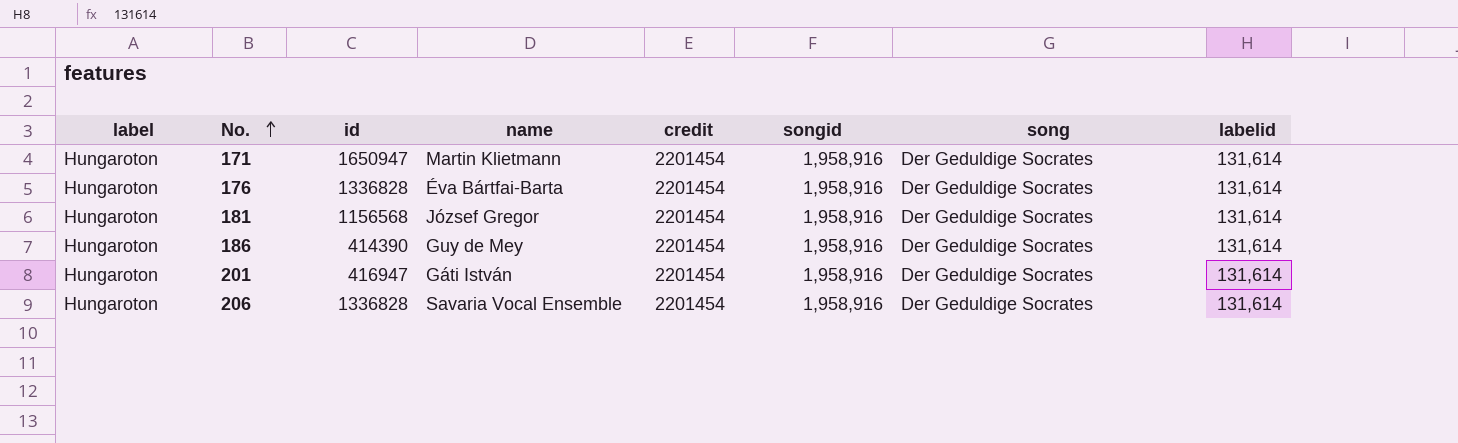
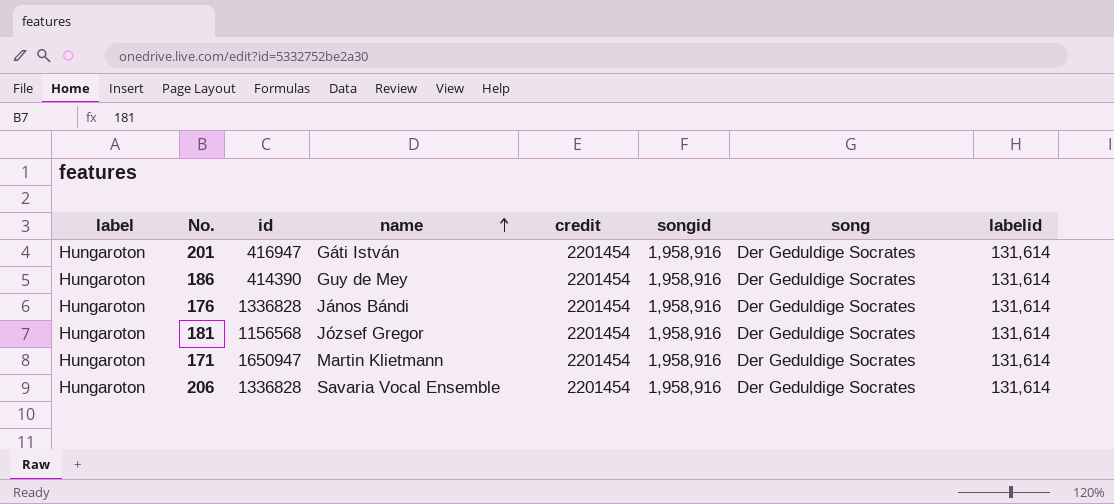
row order: No. ascending -> name ascending
176 | name: Éva Bártfai-Barta -> János Bándi

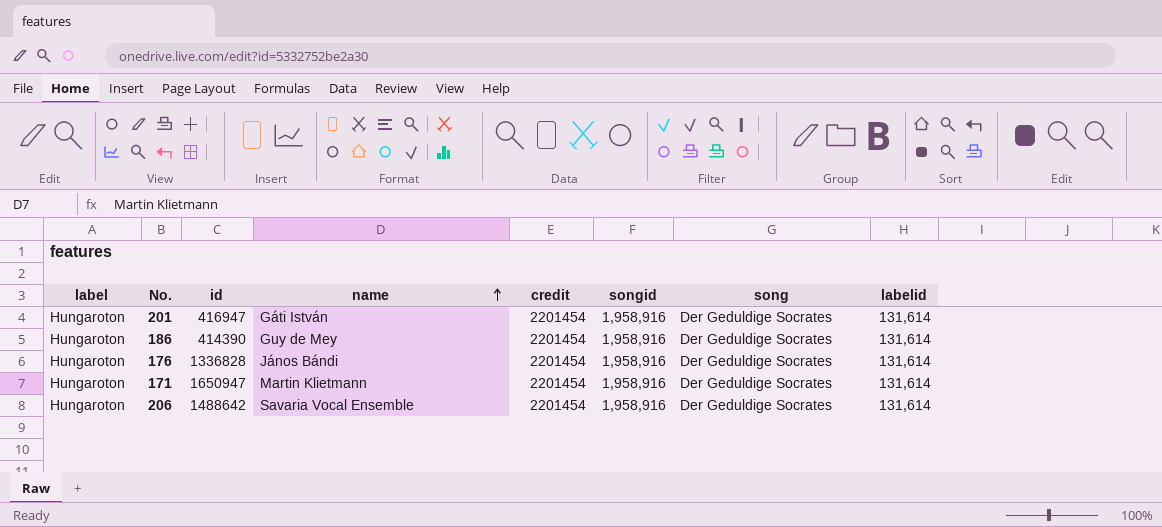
row 181: Hungaroton | 1156568 | József Gregor | 2201454 | 1,958,916 | Der Geduldige Socrates | 131,614 -> none
206 | id: 1336828 -> 1488642

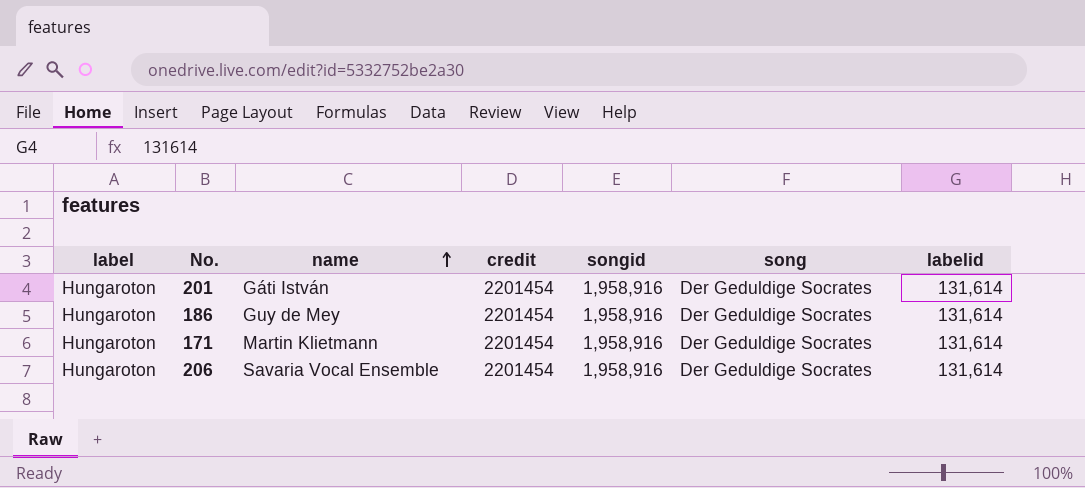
column id | position: 3 -> none
row 176: Hungaroton | 1336828 | János Bándi | 2201454 | 1,958,916 | Der Geduldige Socrates | 131,614 -> none

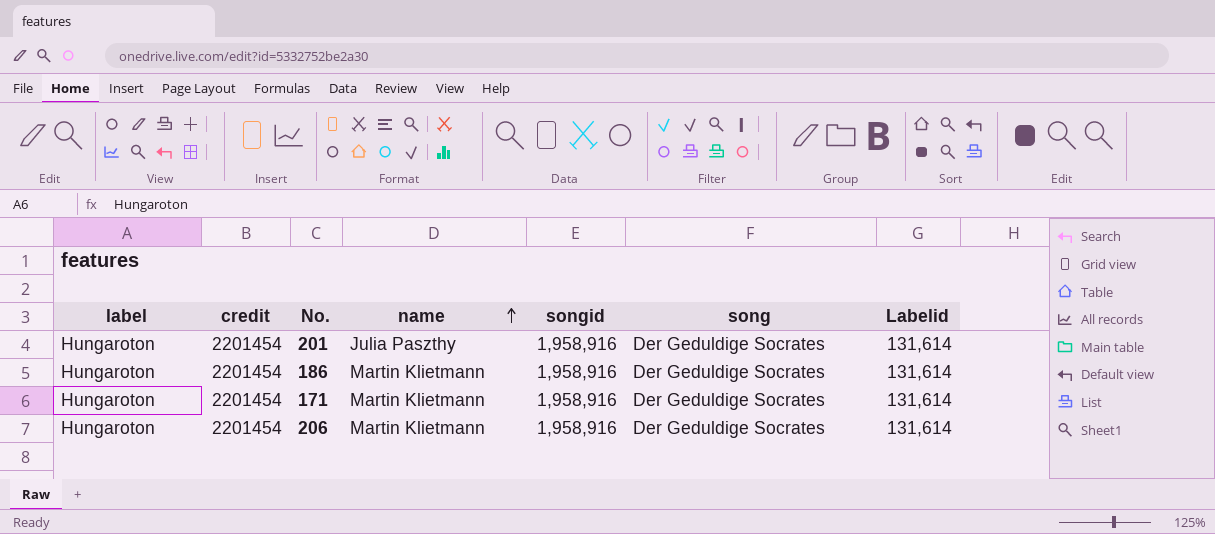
column credit | position: 4 -> 2
column name: labelid -> Labelid
201 | name: Gáti István -> Julia Paszthy
186 | name: Guy de Mey -> Martin Klietmann
206 | name: Savaria Vocal Ensemble -> Martin Klietmann

